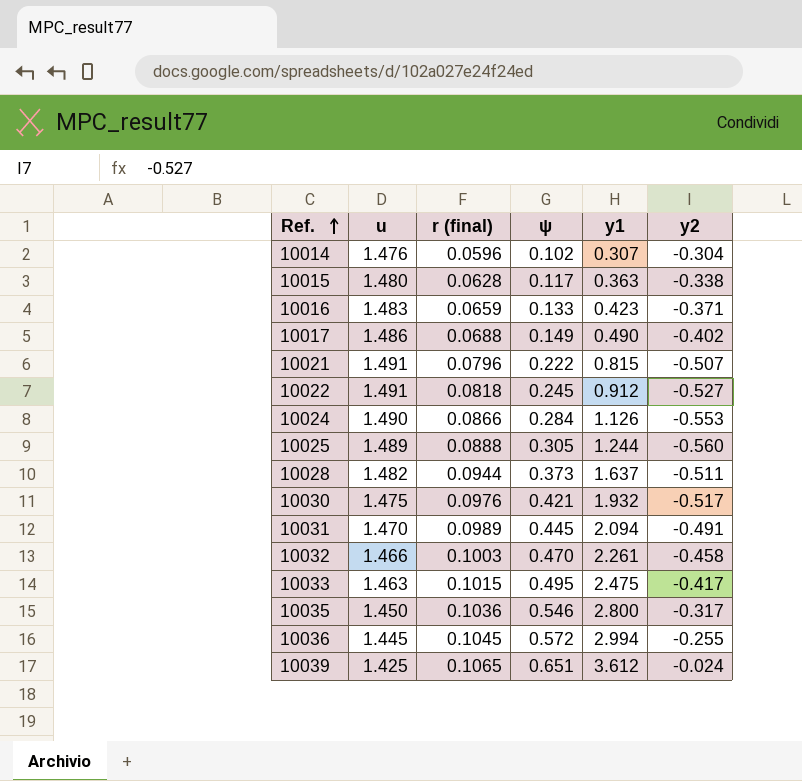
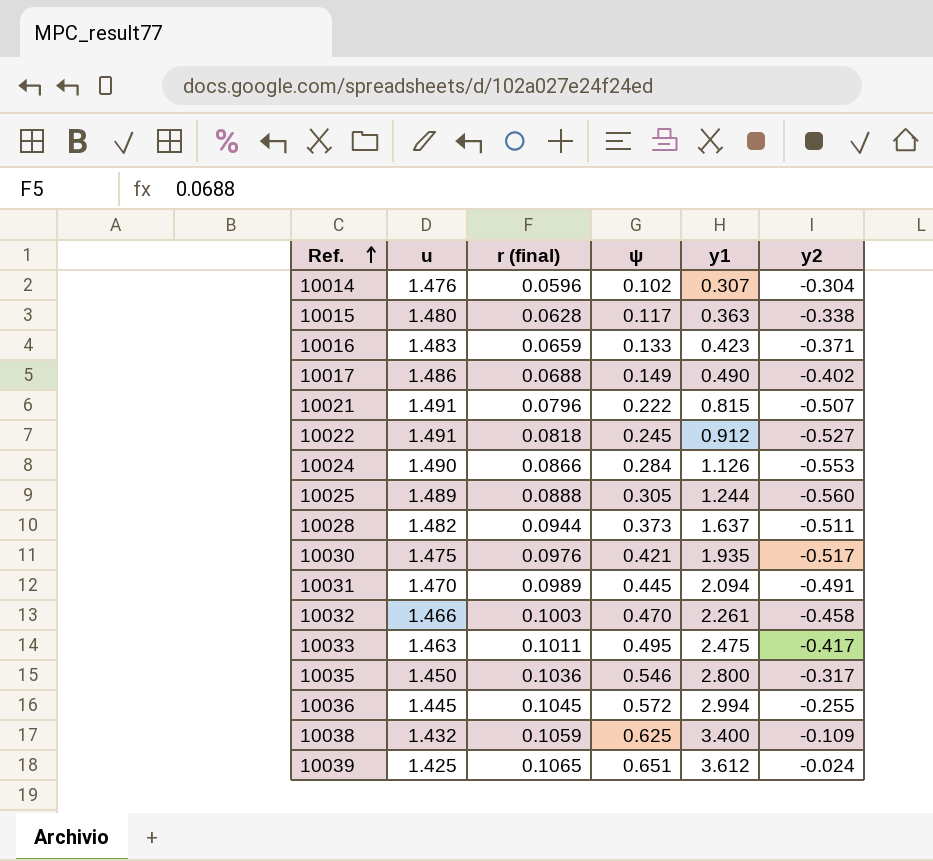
10030 | y1: 1.932 -> 1.935
10033 | r (final): 0.1015 -> 0.1011
row 10038: none -> 1.432 | 0.1059 | 0.625 | 3.400 | -0.109

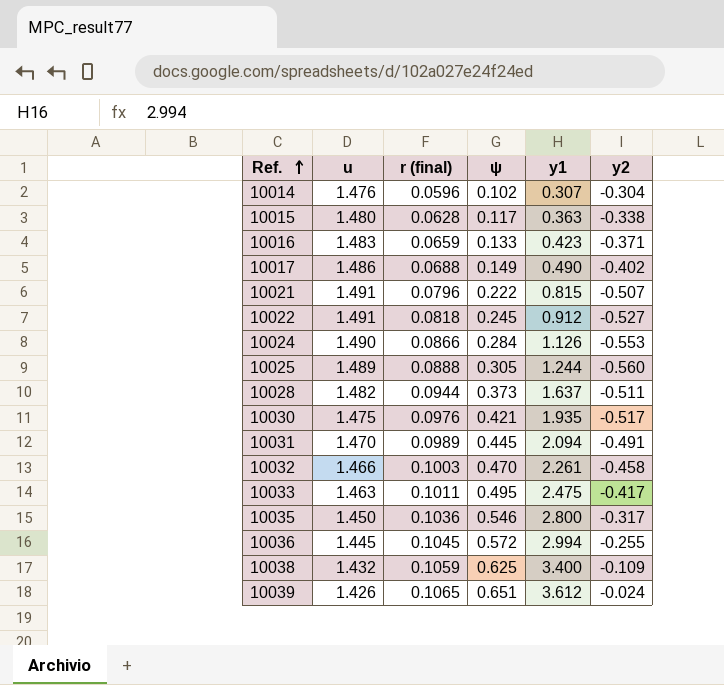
10039 | u: 1.425 -> 1.426

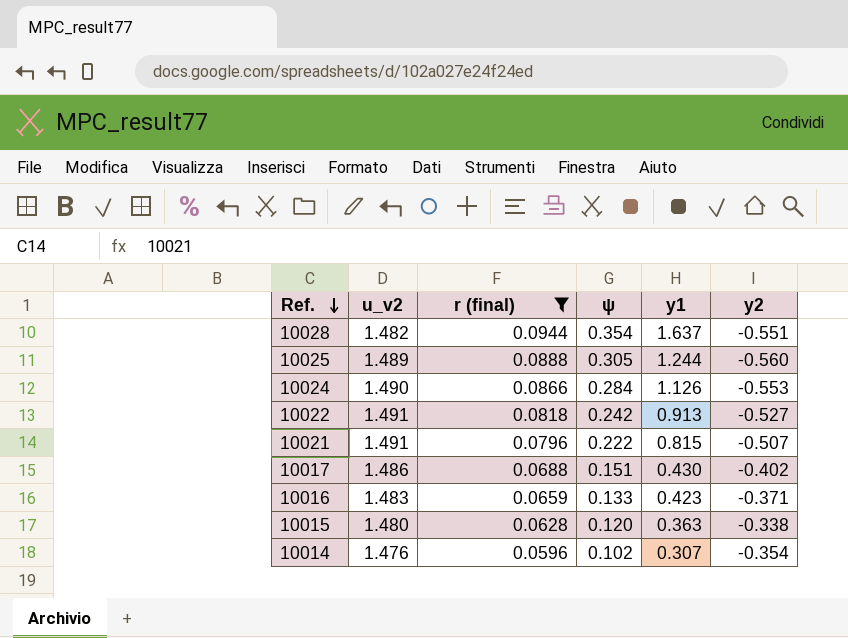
filter: none -> r (final) <= 0.0944
row order: Ref. ascending -> Ref. descending
column name: u -> u_v2
10028 | ψ: 0.373 -> 0.354
10028 | y2: -0.511 -> -0.551
10022 | ψ: 0.245 -> 0.242
10022 | y1: 0.912 -> 0.913
10017 | ψ: 0.149 -> 0.151
10017 | y1: 0.490 -> 0.430
10015 | ψ: 0.117 -> 0.120
10014 | y2: -0.304 -> -0.354

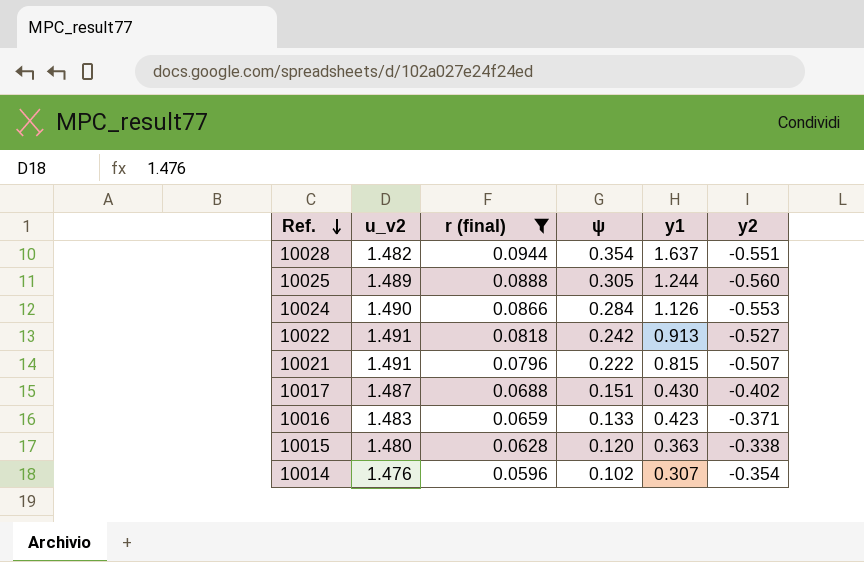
10017 | u_v2: 1.486 -> 1.487

